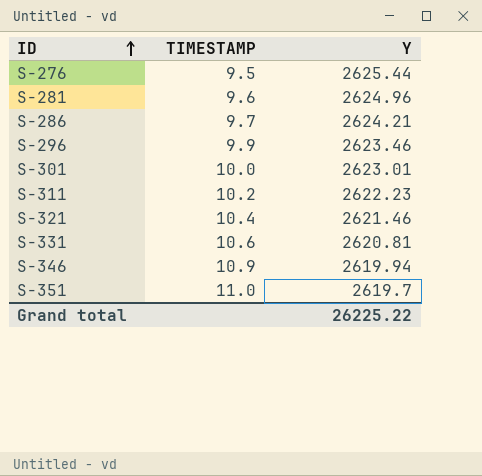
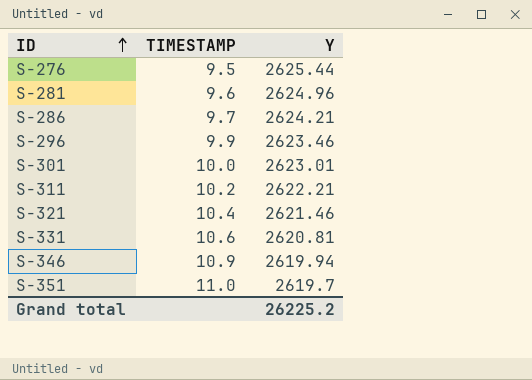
S-311 | Y: 2622.23 -> 2622.21
Grand total | Y: 26225.22 -> 26225.2

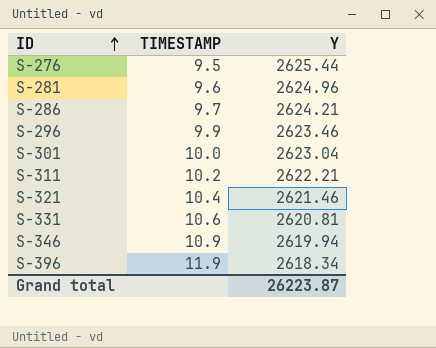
row S-351: 11.0 | 2619.7 -> none
S-301 | Y: 2623.01 -> 2623.04
row S-396: none -> 11.9 | 2618.34
Grand total | Y: 26225.2 -> 26223.87

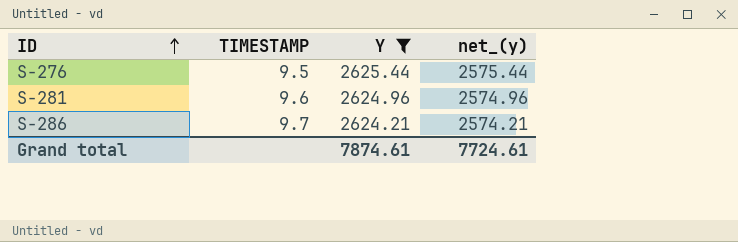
filter: none -> Y >= 2624.21
column net_(y) | formula: none -> [Y] - 50
Grand total | Y: 26223.87 -> 7874.61

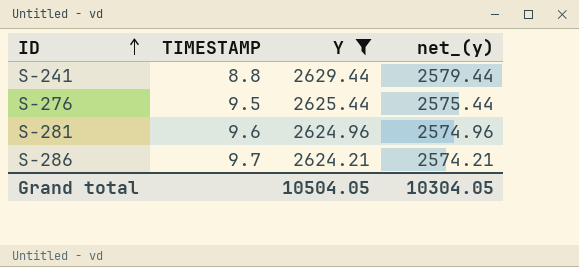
row S-241: none -> 8.8 | 2629.44 | 2579.44
Grand total | Y: 7874.61 -> 10504.05
Grand total | net_(y): 7724.61 -> 10304.05

